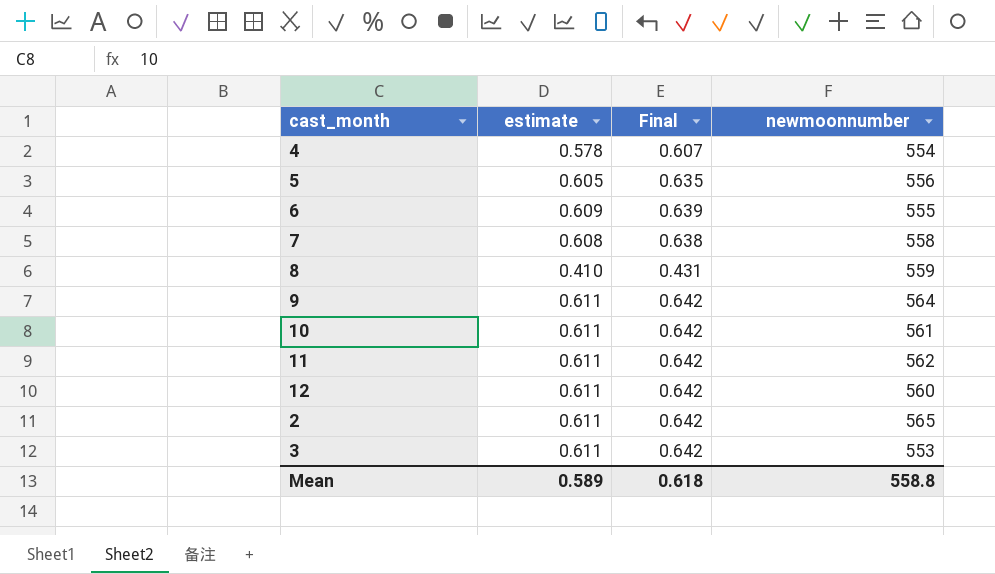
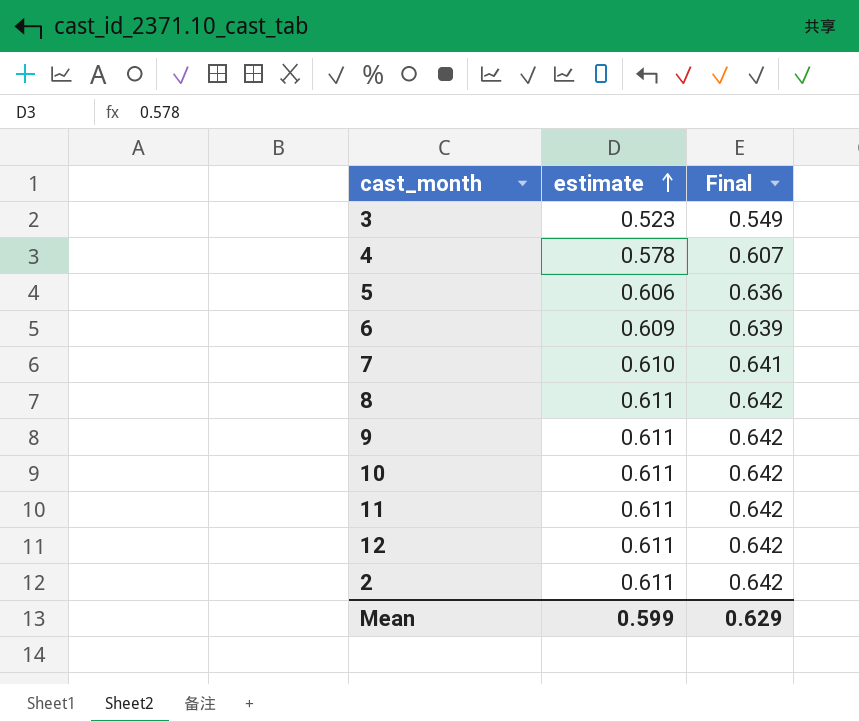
row order: none -> estimate ascending
column newmoonnumber | position: 4 -> none
3 | estimate: 0.611 -> 0.523
3 | Final: 0.642 -> 0.549
5 | estimate: 0.605 -> 0.606
5 | Final: 0.635 -> 0.636
7 | estimate: 0.608 -> 0.610
7 | Final: 0.638 -> 0.641
8 | estimate: 0.410 -> 0.611
8 | Final: 0.431 -> 0.642
Mean | estimate: 0.589 -> 0.599
Mean | Final: 0.618 -> 0.629

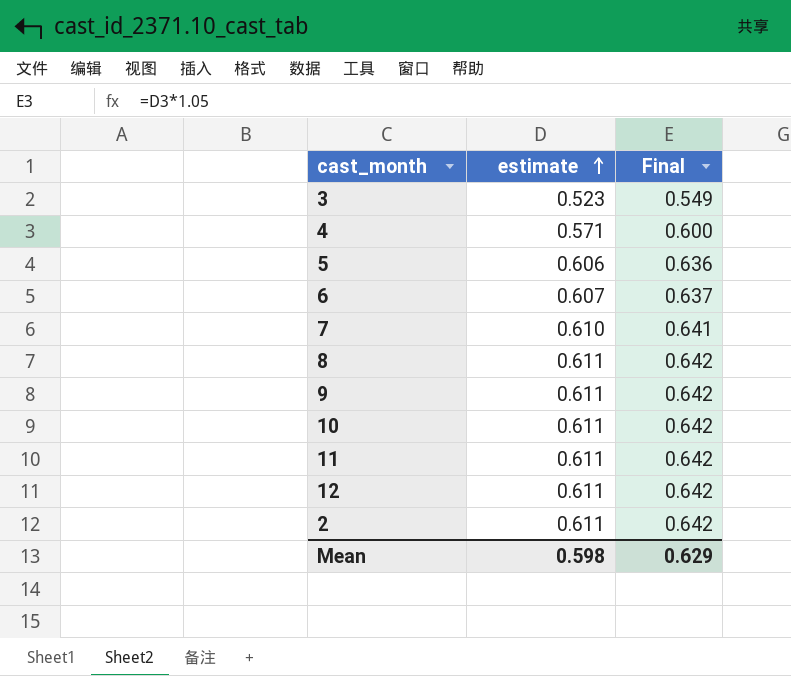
4 | estimate: 0.578 -> 0.571
4 | Final: 0.607 -> 0.600
6 | estimate: 0.609 -> 0.607
6 | Final: 0.639 -> 0.637
Mean | estimate: 0.599 -> 0.598

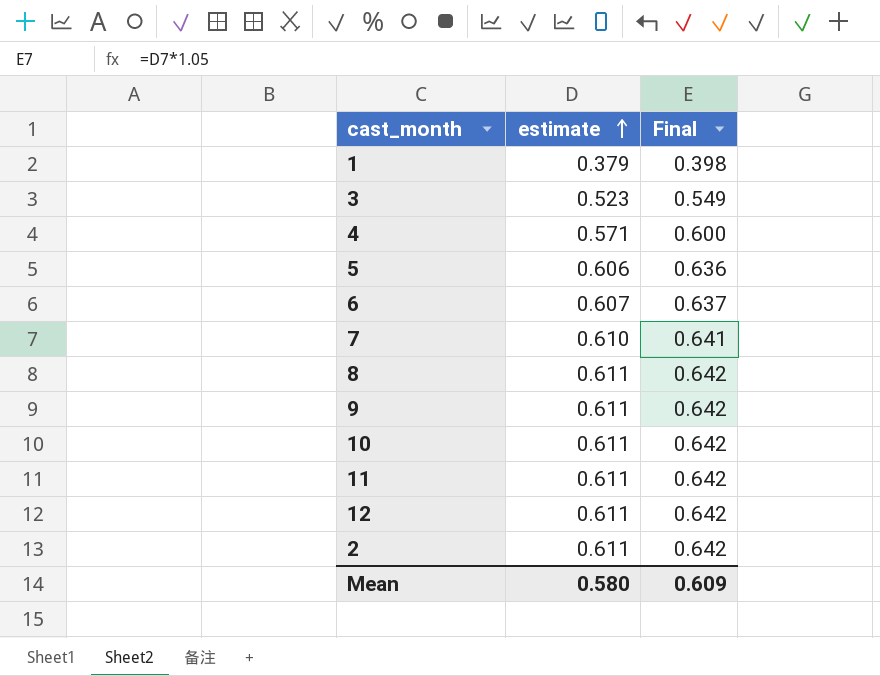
row 1: none -> 0.379 | 0.398
Mean | estimate: 0.598 -> 0.580
Mean | Final: 0.629 -> 0.609

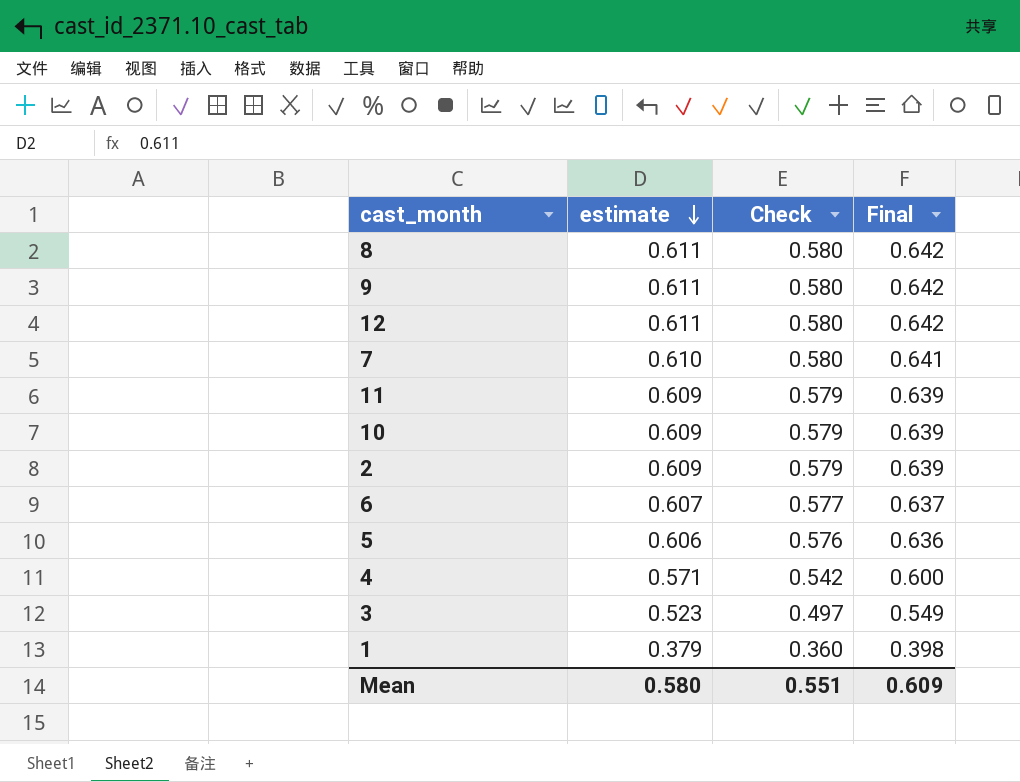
row order: estimate ascending -> estimate descending
column Check | formula: none -> [estimate] * 0.95
11 | estimate: 0.611 -> 0.609
11 | Final: 0.642 -> 0.639
10 | estimate: 0.611 -> 0.609
10 | Final: 0.642 -> 0.639
2 | estimate: 0.611 -> 0.609
2 | Final: 0.642 -> 0.639

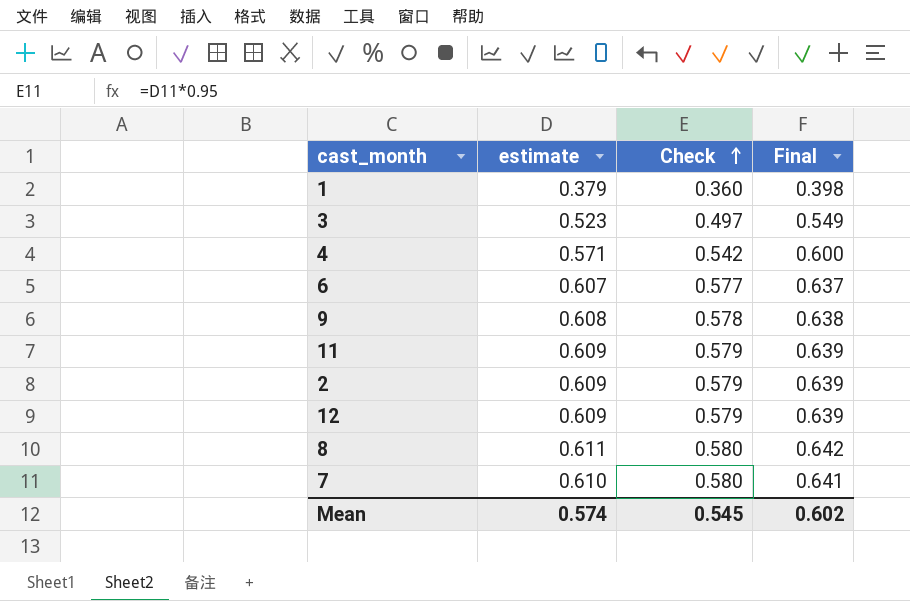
row order: estimate descending -> Check ascending
row 10: 0.609 | 0.579 | 0.639 -> none
row 5: 0.606 | 0.576 | 0.636 -> none
9 | estimate: 0.611 -> 0.608
9 | Check: 0.580 -> 0.578
9 | Final: 0.642 -> 0.638
12 | estimate: 0.611 -> 0.609
12 | Check: 0.580 -> 0.579
12 | Final: 0.642 -> 0.639
Mean | estimate: 0.580 -> 0.574
Mean | Check: 0.551 -> 0.545
Mean | Final: 0.609 -> 0.602

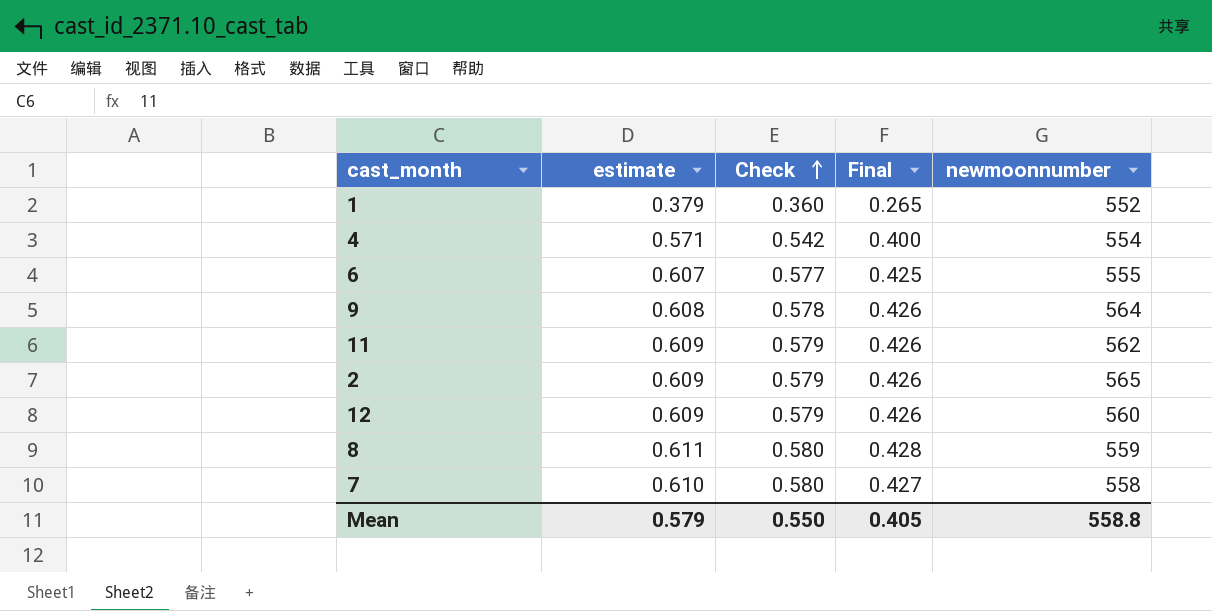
column Final | formula: [estimate] * 1.05 -> [estimate] * 0.7
column newmoonnumber | position: none -> 5
row 3: 0.523 | 0.497 | 0.549 -> none
Mean | estimate: 0.574 -> 0.579
Mean | Check: 0.545 -> 0.550
Mean | Final: 0.602 -> 0.405

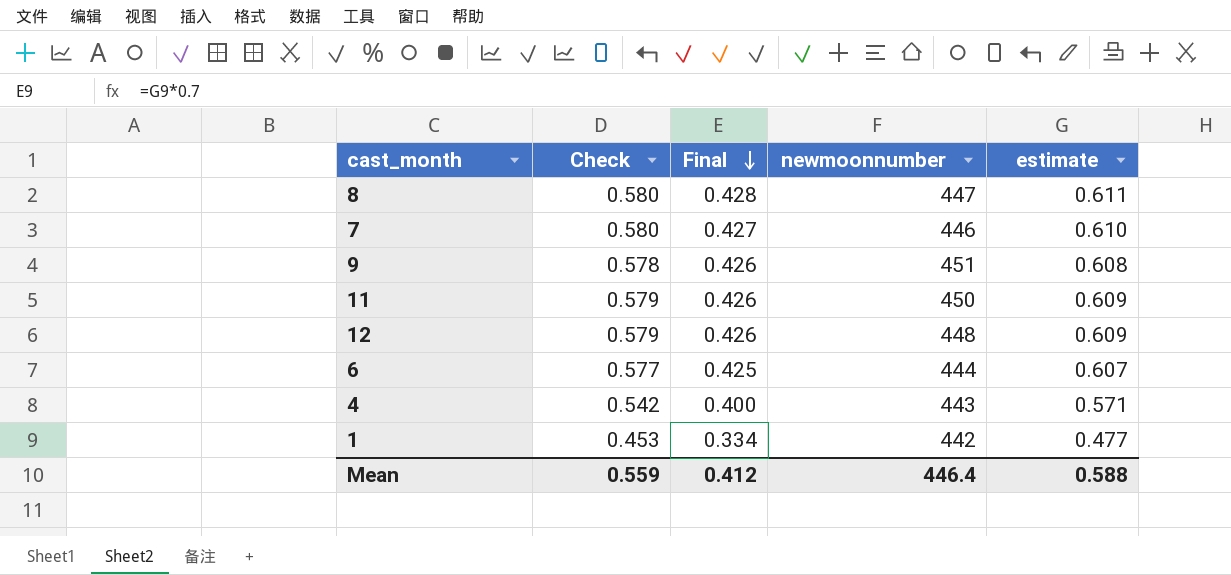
row order: Check ascending -> Final descending
column estimate | position: 2 -> 5
row 2: 0.609 | 0.579 | 0.426 | 565 -> none
8 | newmoonnumber: 559 -> 447
7 | newmoonnumber: 558 -> 446
9 | newmoonnumber: 564 -> 451
11 | newmoonnumber: 562 -> 450
12 | newmoonnumber: 560 -> 448
6 | newmoonnumber: 555 -> 444
4 | newmoonnumber: 554 -> 443
1 | Check: 0.360 -> 0.453
1 | Final: 0.265 -> 0.334
1 | newmoonnumber: 552 -> 442
1 | estimate: 0.379 -> 0.477
Mean | Check: 0.550 -> 0.559
Mean | Final: 0.405 -> 0.412
Mean | newmoonnumber: 558.8 -> 446.4
Mean | estimate: 0.579 -> 0.588

